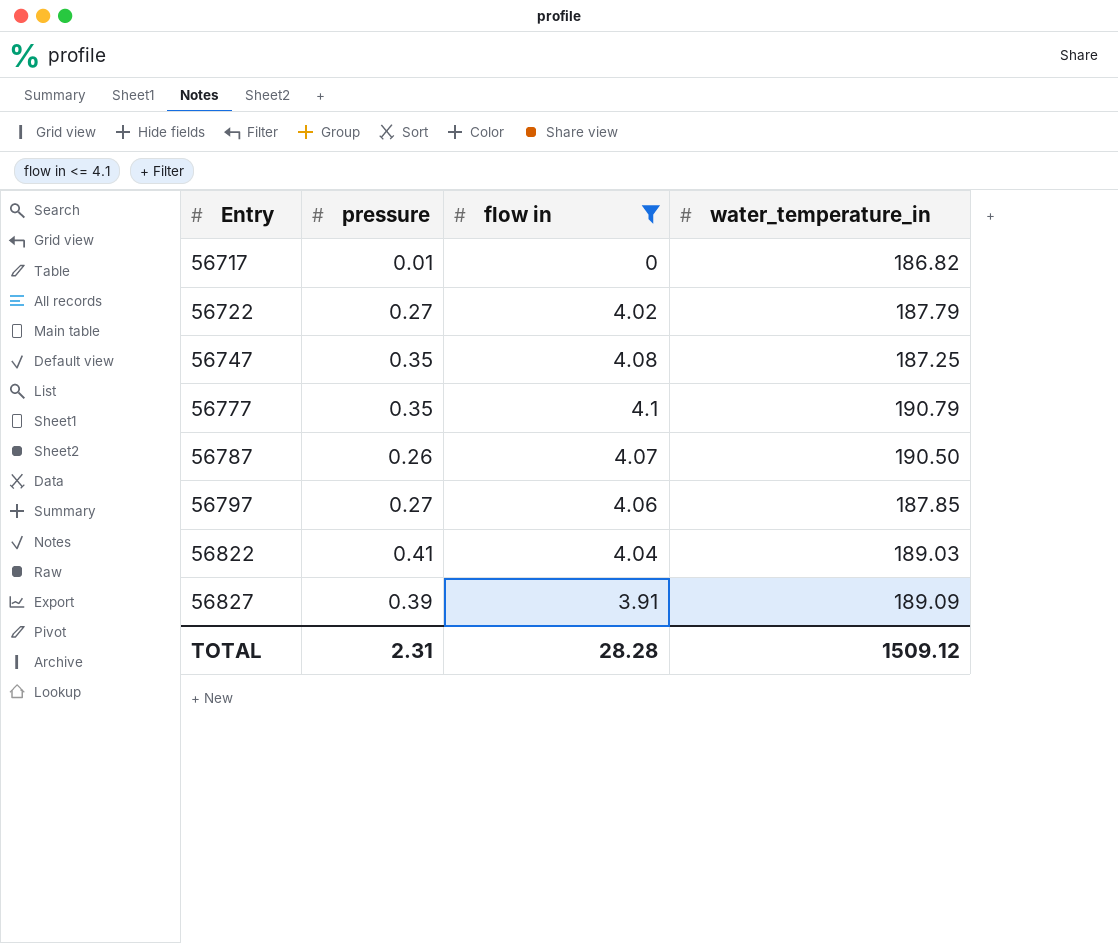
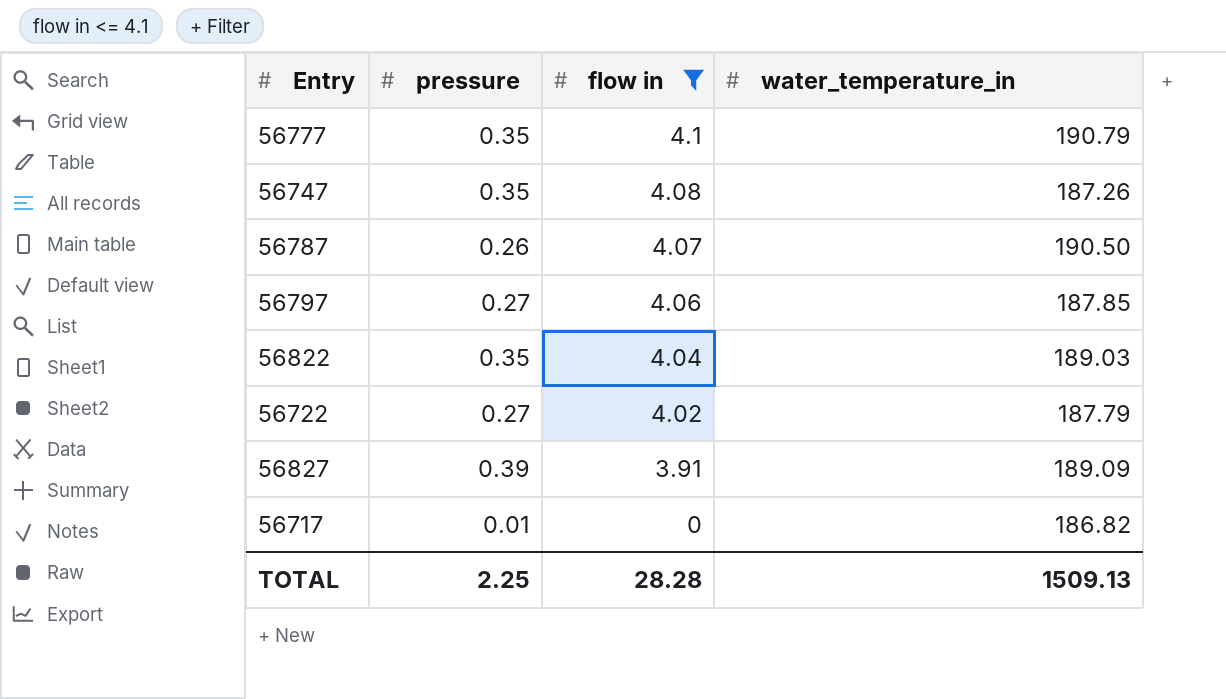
row order: Entry ascending -> flow in descending
56747 | water_temperature_in: 187.25 -> 187.26
56822 | pressure: 0.41 -> 0.35
TOTAL | pressure: 2.31 -> 2.25
TOTAL | water_temperature_in: 1509.12 -> 1509.13

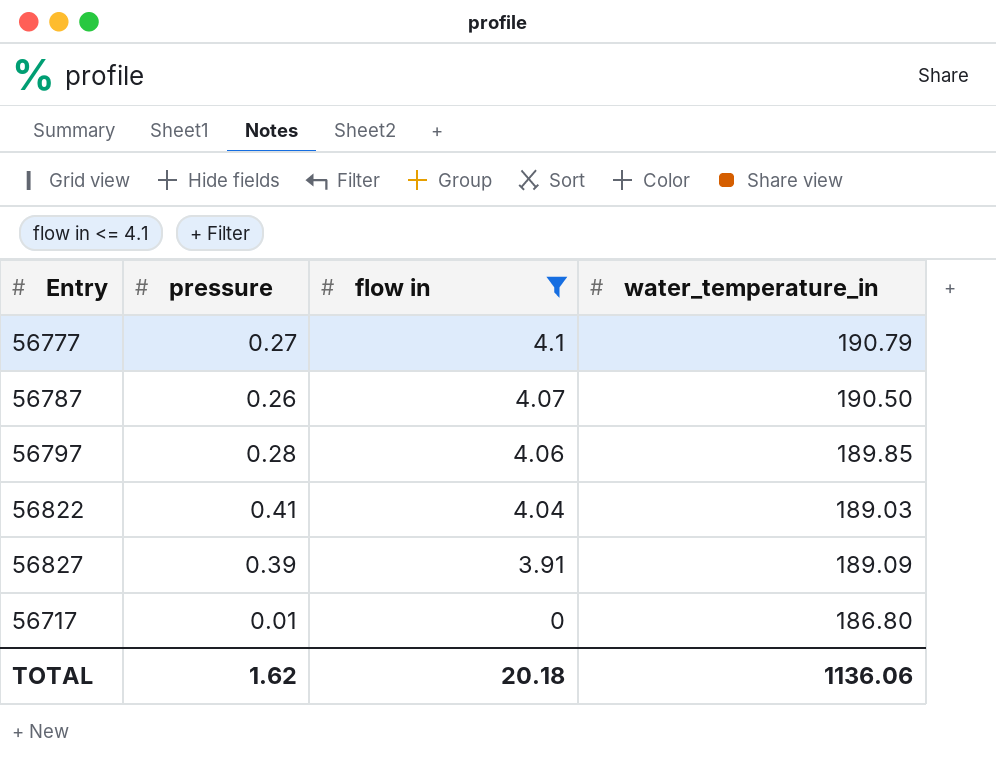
row 56747: 0.35 | 4.08 | 187.26 -> none
row 56722: 0.27 | 4.02 | 187.79 -> none
56777 | pressure: 0.35 -> 0.27
56797 | pressure: 0.27 -> 0.28
56797 | water_temperature_in: 187.85 -> 189.85
56822 | pressure: 0.35 -> 0.41
56717 | water_temperature_in: 186.82 -> 186.80
TOTAL | pressure: 2.25 -> 1.62
TOTAL | flow in: 28.28 -> 20.18
TOTAL | water_temperature_in: 1509.13 -> 1136.06

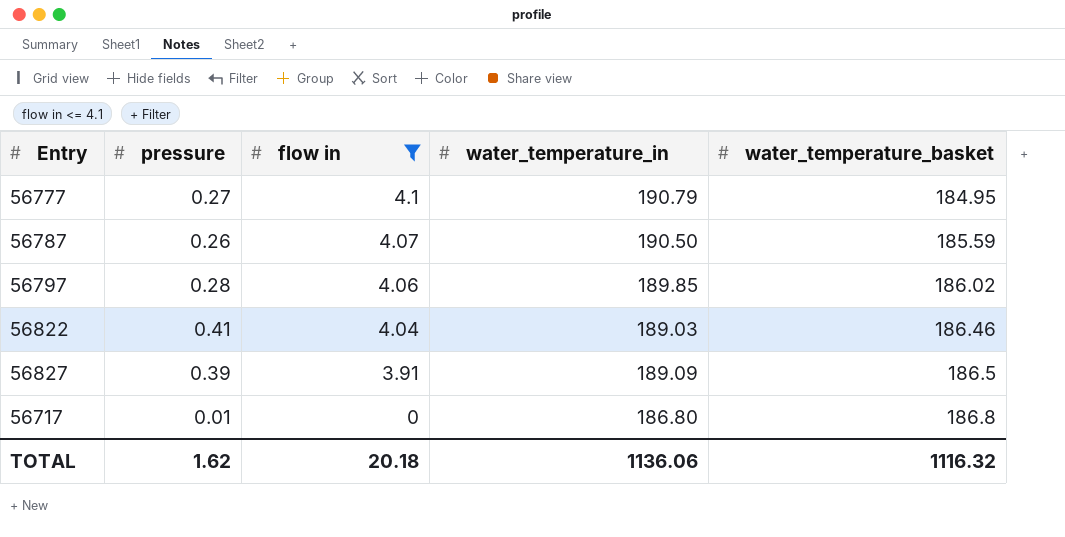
column water_temperature_basket | position: none -> 5

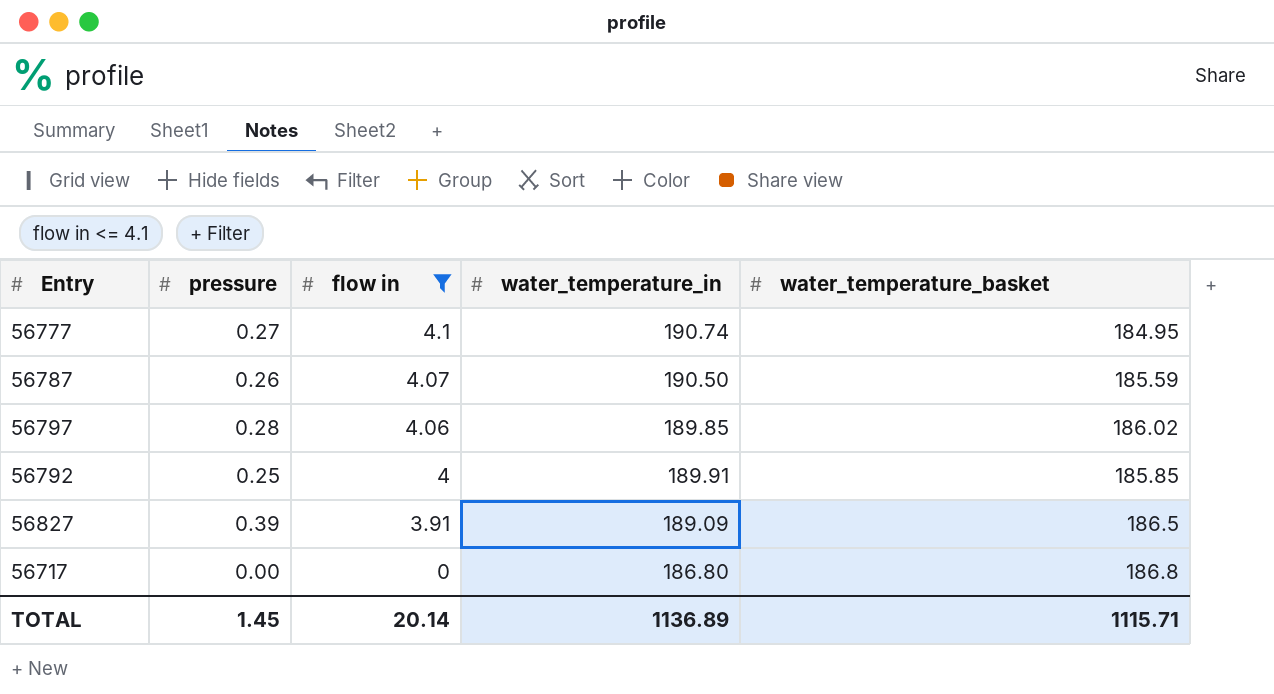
row 56822: 0.41 | 4.04 | 189.03 | 186.46 -> none
56777 | water_temperature_in: 190.79 -> 190.74
row 56792: none -> 0.25 | 4 | 189.91 | 185.85
56717 | pressure: 0.01 -> 0.00
TOTAL | pressure: 1.62 -> 1.45
TOTAL | flow in: 20.18 -> 20.14
TOTAL | water_temperature_in: 1136.06 -> 1136.89
TOTAL | water_temperature_basket: 1116.32 -> 1115.71

